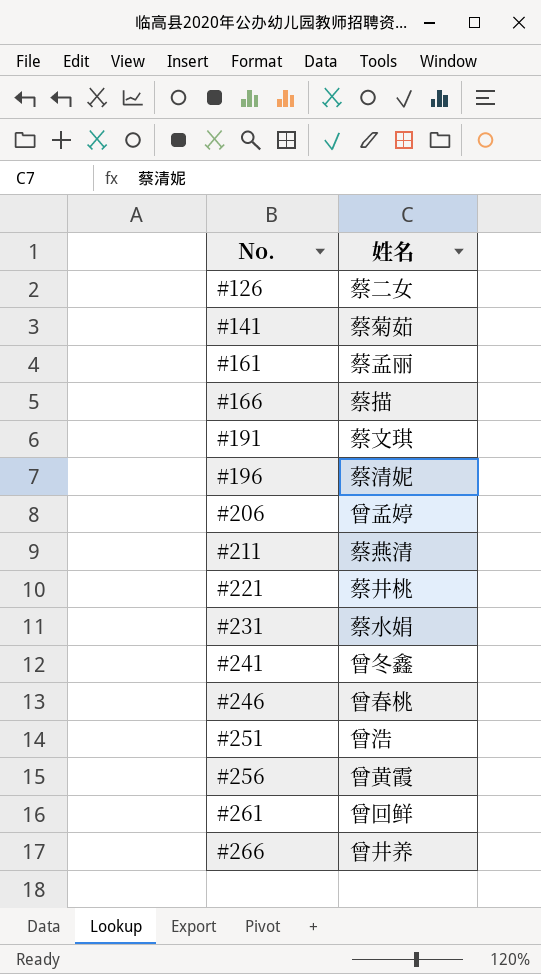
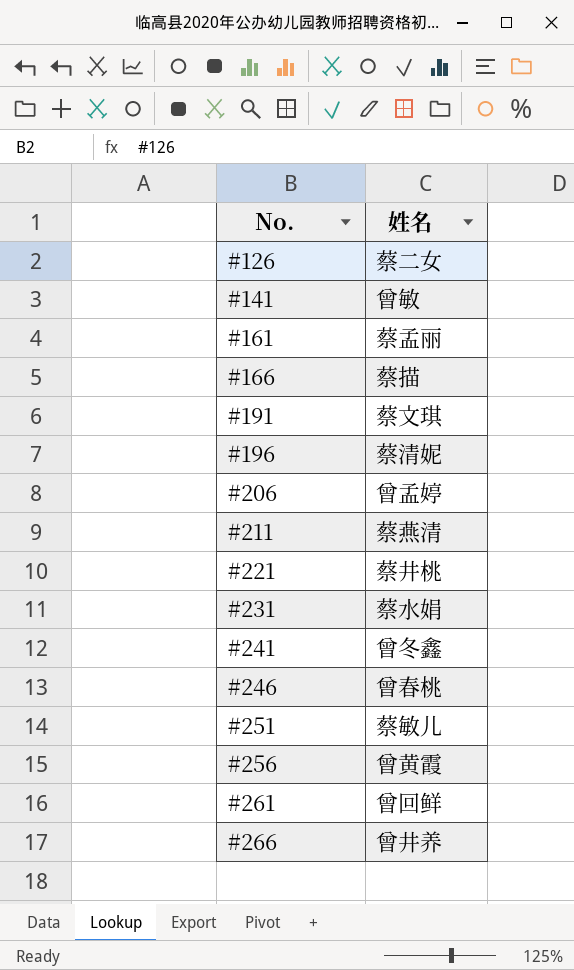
#141 | 姓名: 蔡菊茹 -> 曾敏
#251 | 姓名: 曾浩 -> 蔡敏儿

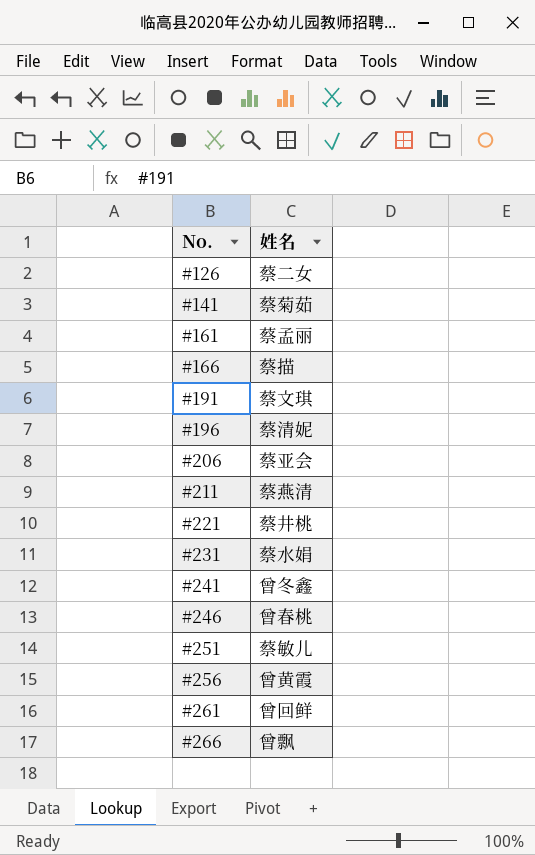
#141 | 姓名: 曾敏 -> 蔡菊茹
#206 | 姓名: 曾孟婷 -> 蔡亚会
#266 | 姓名: 曾井养 -> 曾飘

